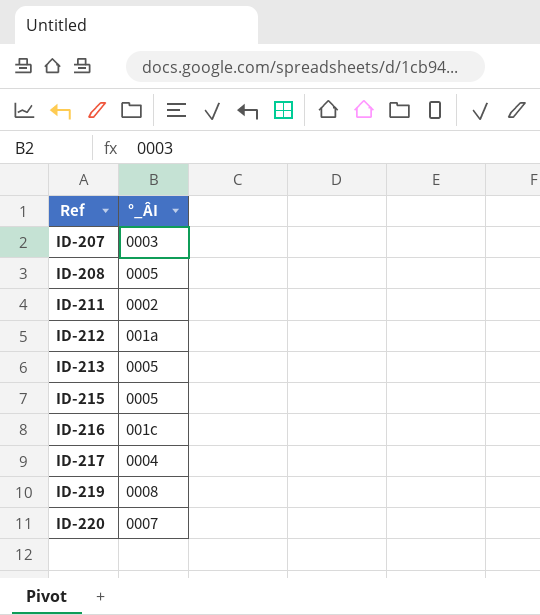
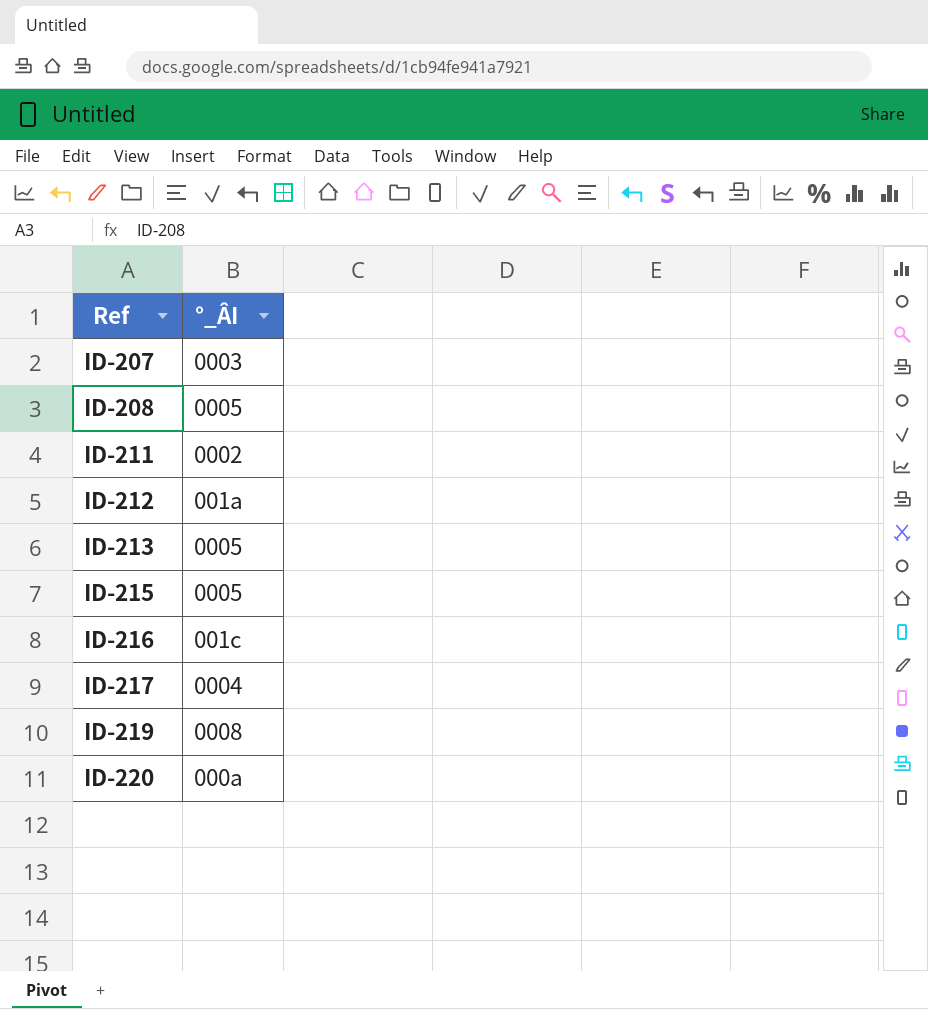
ID-220 | °_ÂI: 0007 -> 000a

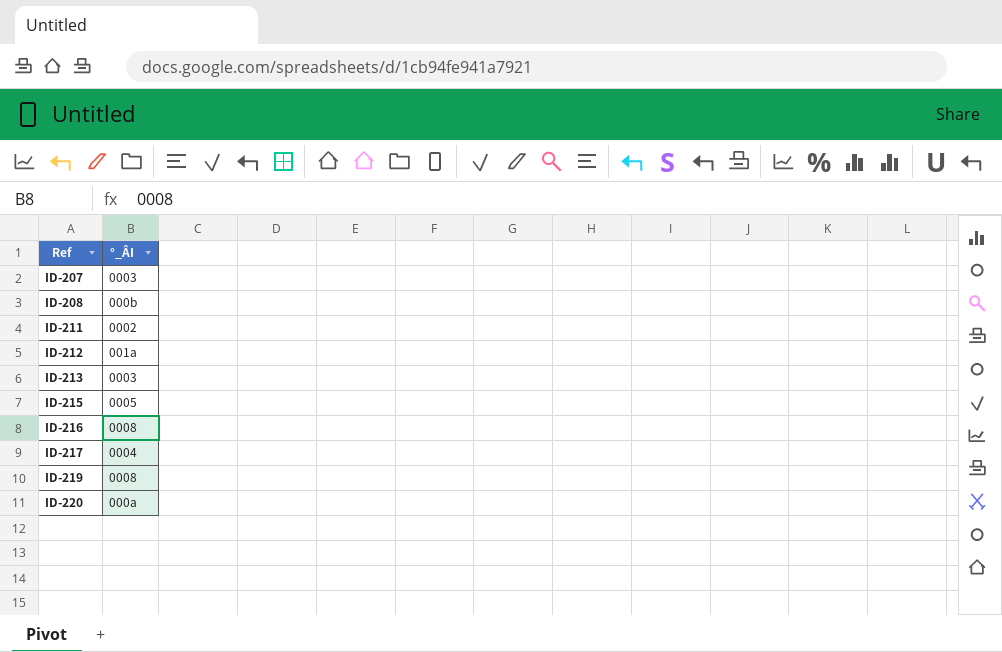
ID-208 | °_ÂI: 0005 -> 000b
ID-213 | °_ÂI: 0005 -> 0003
ID-216 | °_ÂI: 001c -> 0008

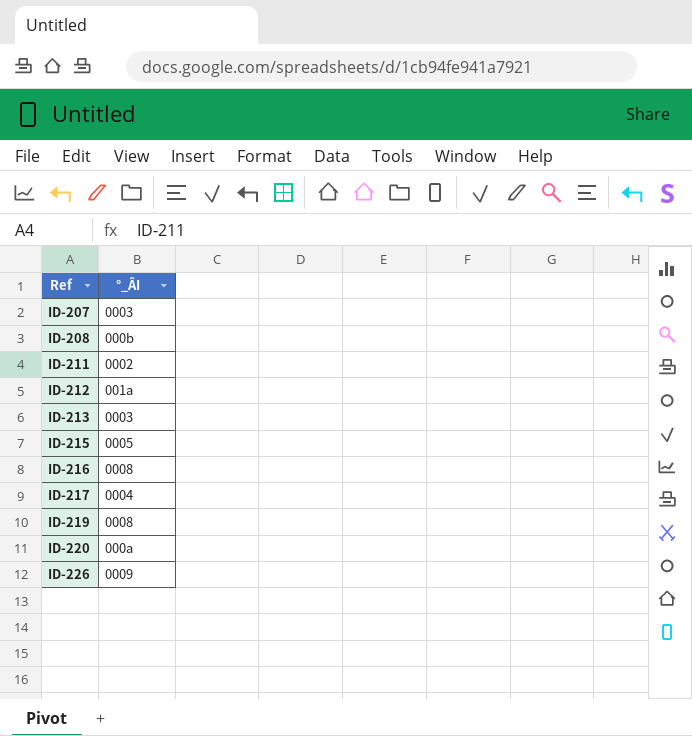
row ID-226: none -> 0009

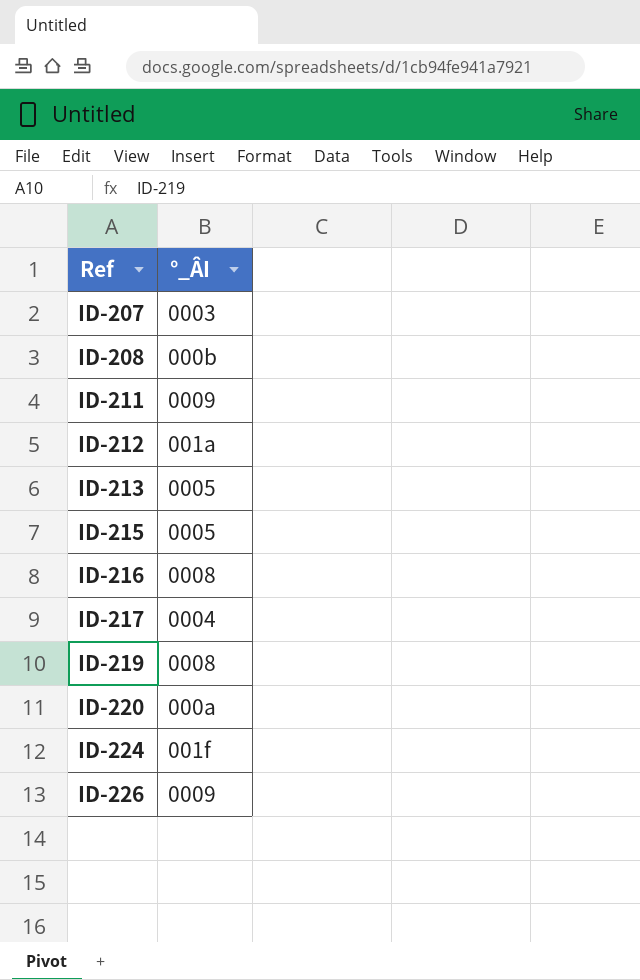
ID-211 | °_ÂI: 0002 -> 0009
ID-213 | °_ÂI: 0003 -> 0005
row ID-224: none -> 001f

